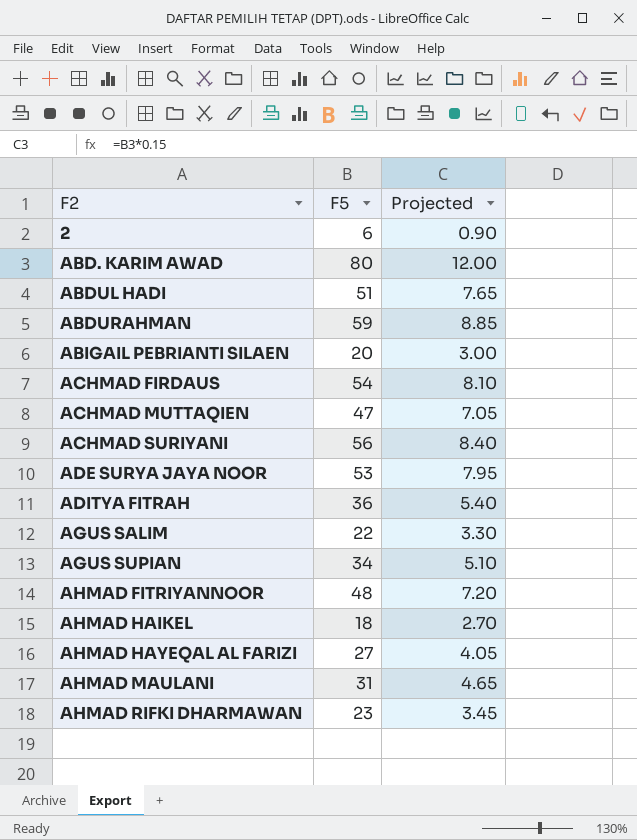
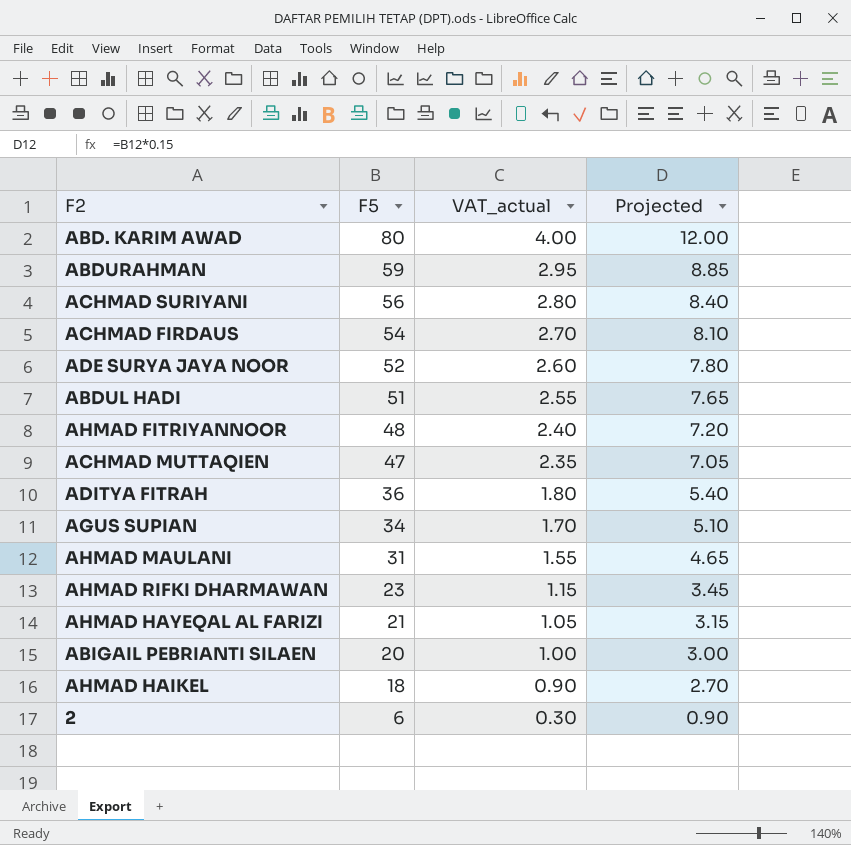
row order: F2 ascending -> F5 descending
column VAT_actual | formula: none -> [F5] * 0.05
row AGUS SALIM: 22 | 3.30 -> none
ADE SURYA JAYA NOOR | F5: 53 -> 52
ADE SURYA JAYA NOOR | Projected: 7.95 -> 7.80
AHMAD HAYEQAL AL FARIZI | F5: 27 -> 21
AHMAD HAYEQAL AL FARIZI | Projected: 4.05 -> 3.15

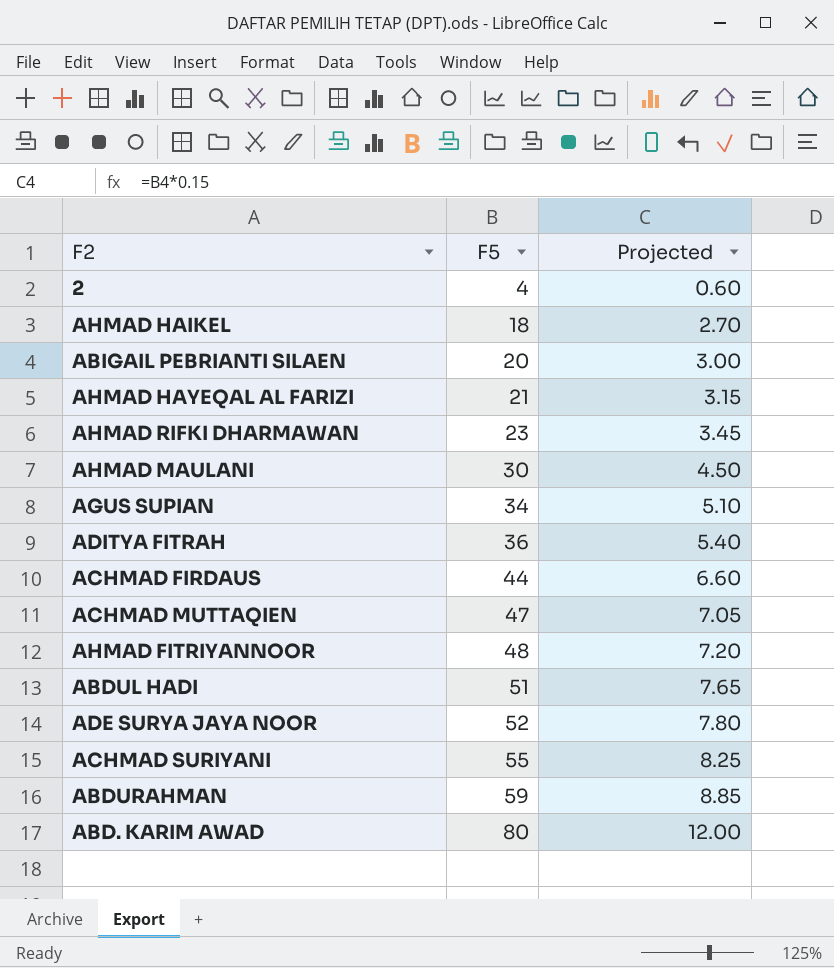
row order: F5 descending -> F5 ascending
column VAT_actual | formula: [F5] * 0.05 -> none
2 | F5: 6 -> 4
2 | Projected: 0.90 -> 0.60
AHMAD MAULANI | F5: 31 -> 30
AHMAD MAULANI | Projected: 4.65 -> 4.50
ACHMAD FIRDAUS | F5: 54 -> 44
ACHMAD FIRDAUS | Projected: 8.10 -> 6.60
ACHMAD SURIYANI | F5: 56 -> 55
ACHMAD SURIYANI | Projected: 8.40 -> 8.25

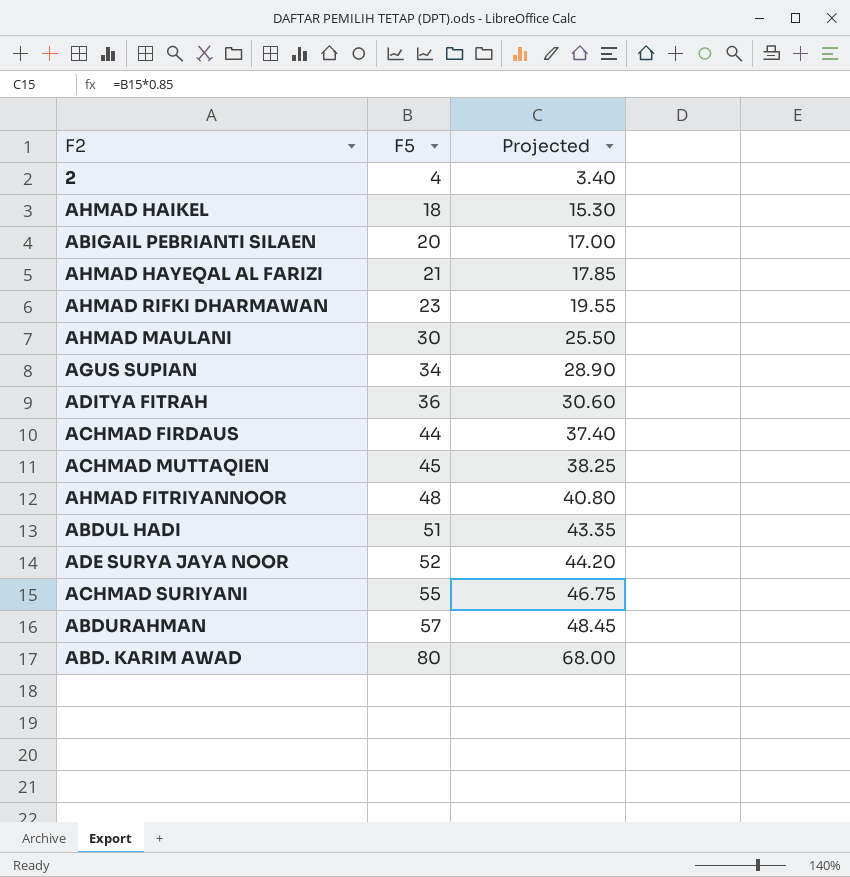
column Projected | formula: [F5] * 0.15 -> [F5] * 0.85
ACHMAD MUTTAQIEN | F5: 47 -> 45
ABDURAHMAN | F5: 59 -> 57

